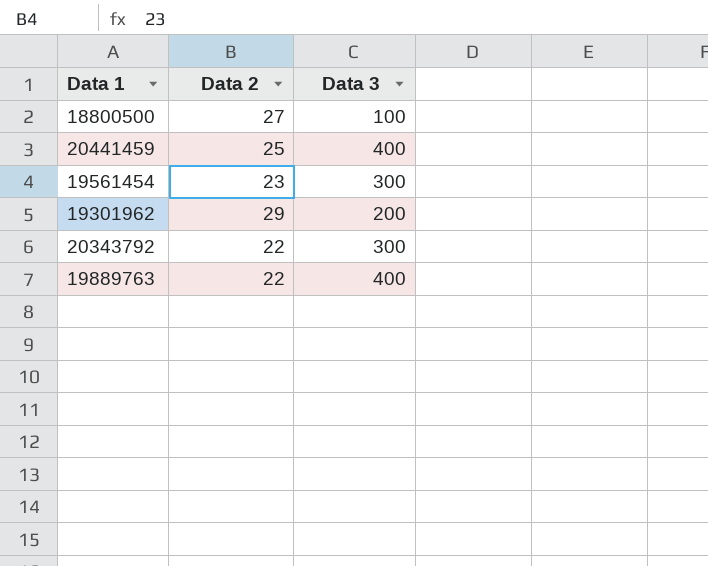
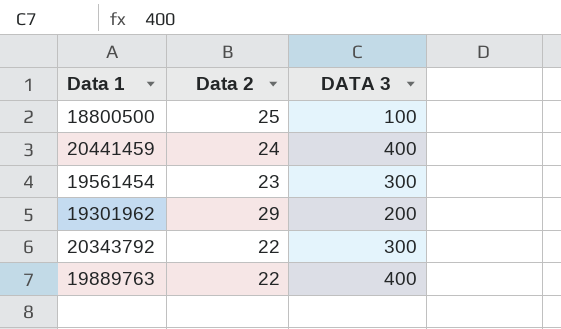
column name: Data 3 -> DATA 3
18800500 | Data 2: 27 -> 25
20441459 | Data 2: 25 -> 24

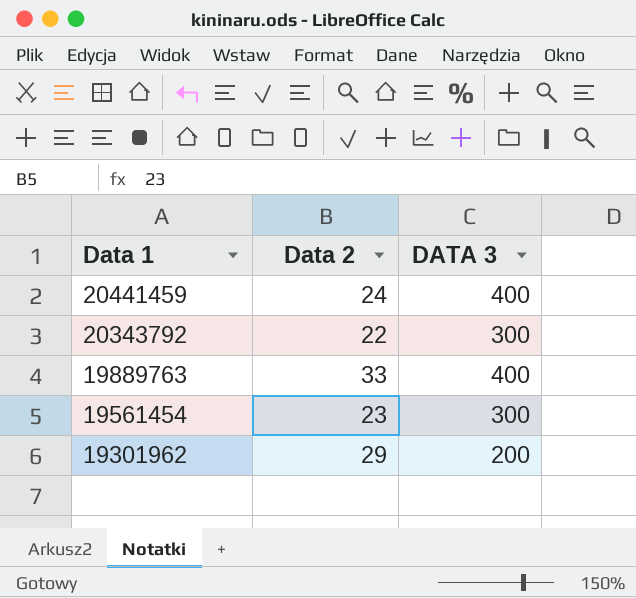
row order: none -> Data 1 descending
row 18800500: 25 | 100 -> none
19889763 | Data 2: 22 -> 33

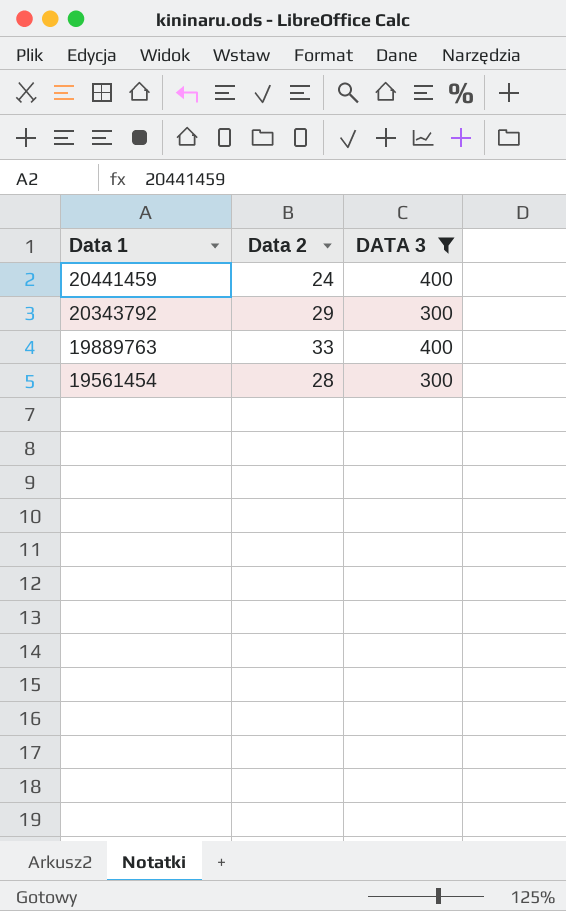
filter: none -> DATA 3 != 200
20343792 | Data 2: 22 -> 29
19561454 | Data 2: 23 -> 28

